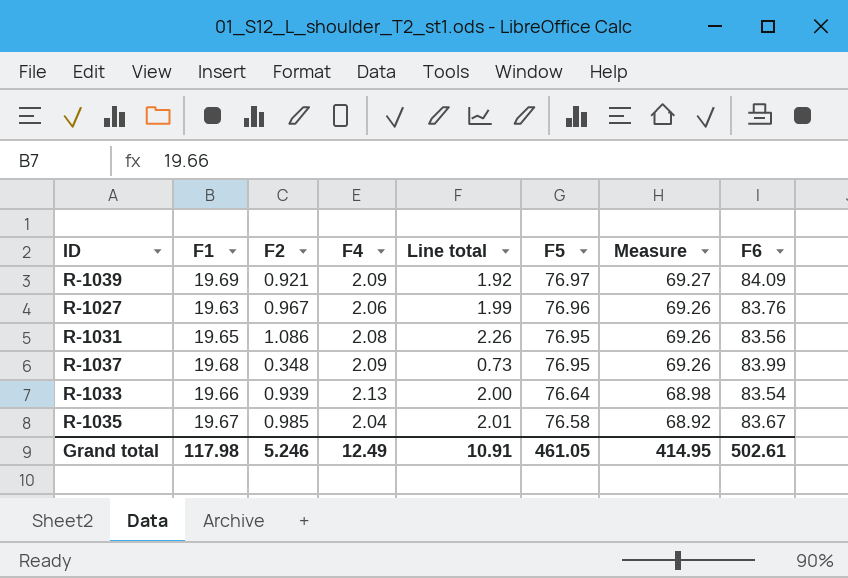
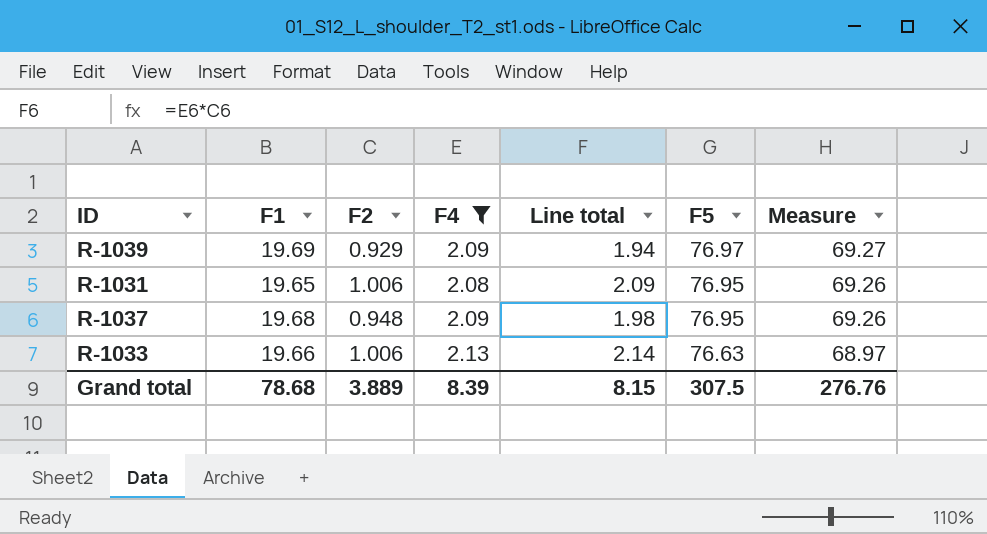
filter: none -> F4 >= 2.08
column F6 | position: 8 -> none
R-1039 | F2: 0.921 -> 0.929
R-1039 | Line total: 1.92 -> 1.94
R-1031 | F2: 1.086 -> 1.006
R-1031 | Line total: 2.26 -> 2.09
R-1037 | F2: 0.348 -> 0.948
R-1037 | Line total: 0.73 -> 1.98
R-1033 | F2: 0.939 -> 1.006
R-1033 | Line total: 2.00 -> 2.14
R-1033 | F5: 76.64 -> 76.63
R-1033 | Measure: 68.98 -> 68.97
Grand total | F1: 117.98 -> 78.68
Grand total | F2: 5.246 -> 3.889
Grand total | F4: 12.49 -> 8.39
Grand total | Line total: 10.91 -> 8.15
Grand total | F5: 461.05 -> 307.5
Grand total | Measure: 414.95 -> 276.76

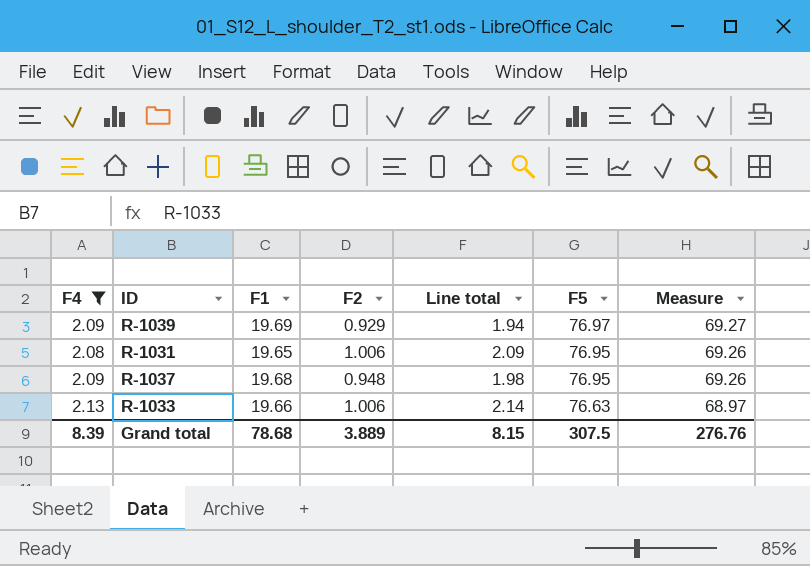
column F4 | position: 4 -> 1

